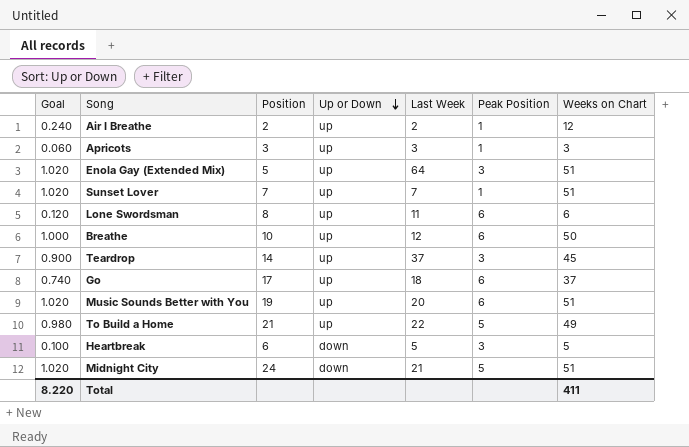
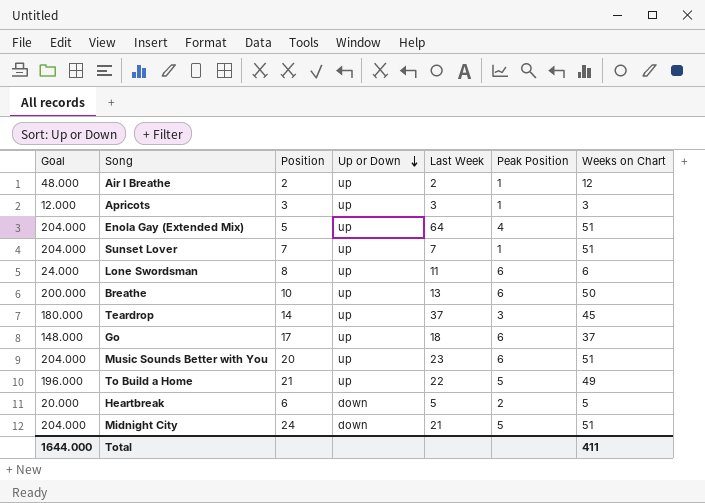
column Goal | formula: [Weeks on Chart] * 0.02 -> [Weeks on Chart] * 4
Enola Gay (Extended Mix) | Peak Position: 3 -> 4
Breathe | Last Week: 12 -> 13
Music Sounds Better with You | Position: 19 -> 20
Music Sounds Better with You | Last Week: 20 -> 23
Heartbreak | Peak Position: 3 -> 2
Total | Goal: 8.220 -> 1644.000

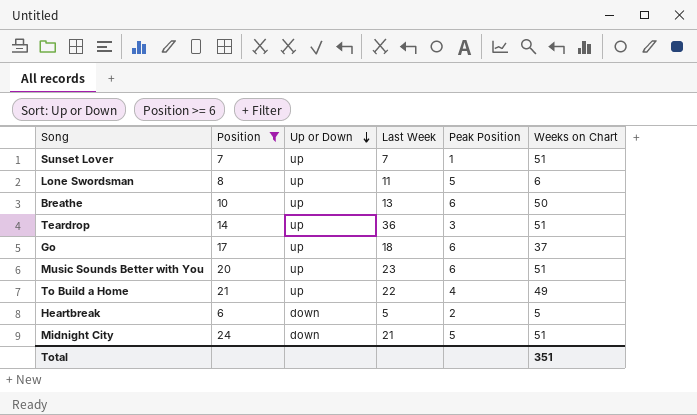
filter: none -> Position >= 6
column Goal | formula: [Weeks on Chart] * 4 -> none
Lone Swordsman | Peak Position: 6 -> 5
Teardrop | Last Week: 37 -> 36
Teardrop | Weeks on Chart: 45 -> 51
To Build a Home | Peak Position: 5 -> 4
Total | Weeks on Chart: 411 -> 351

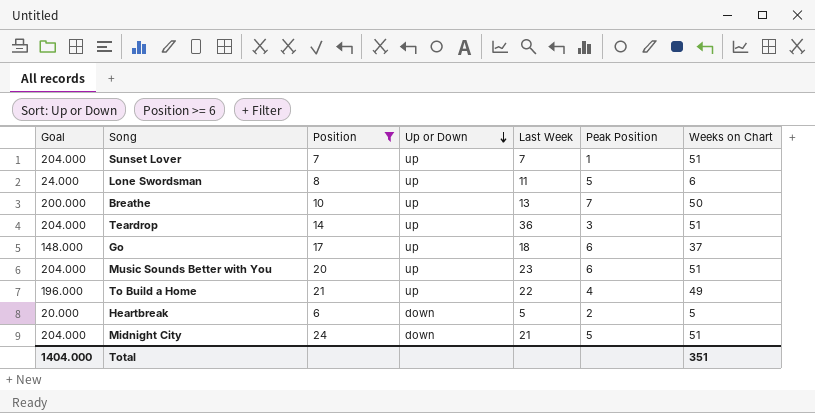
column Goal | formula: none -> [Weeks on Chart] * 4
Breathe | Peak Position: 6 -> 7

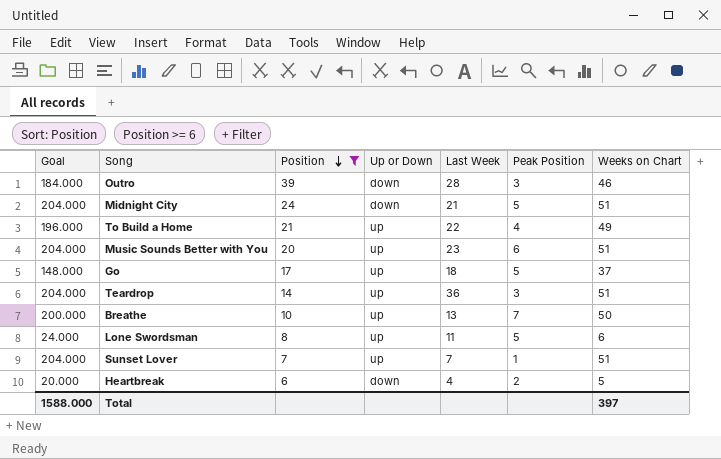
row order: Up or Down descending -> Position descending
row Outro: none -> 184.000 | 39 | down | 28 | 3 | 46
Go | Peak Position: 6 -> 5
Heartbreak | Last Week: 5 -> 4
Total | Goal: 1404.000 -> 1588.000
Total | Weeks on Chart: 351 -> 397

